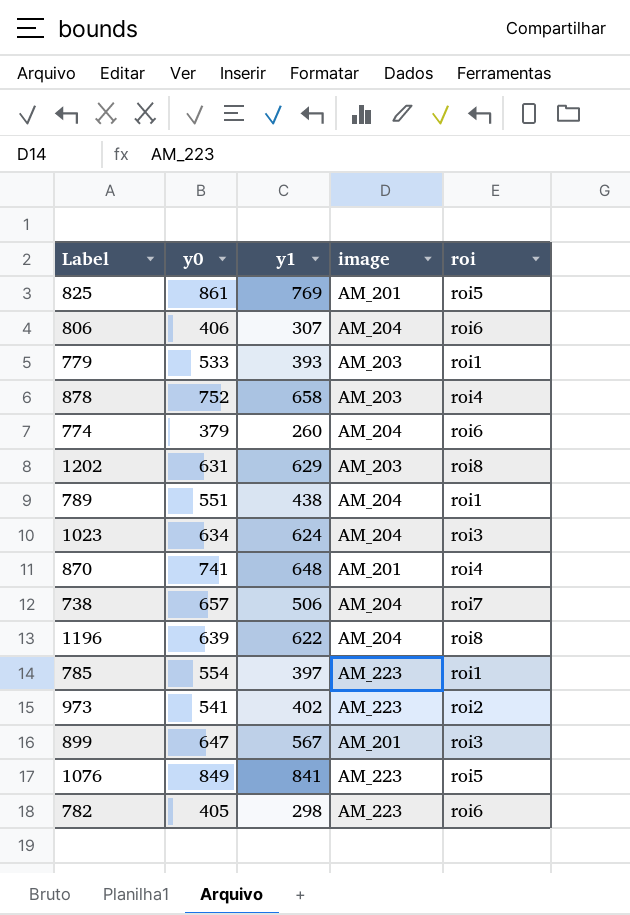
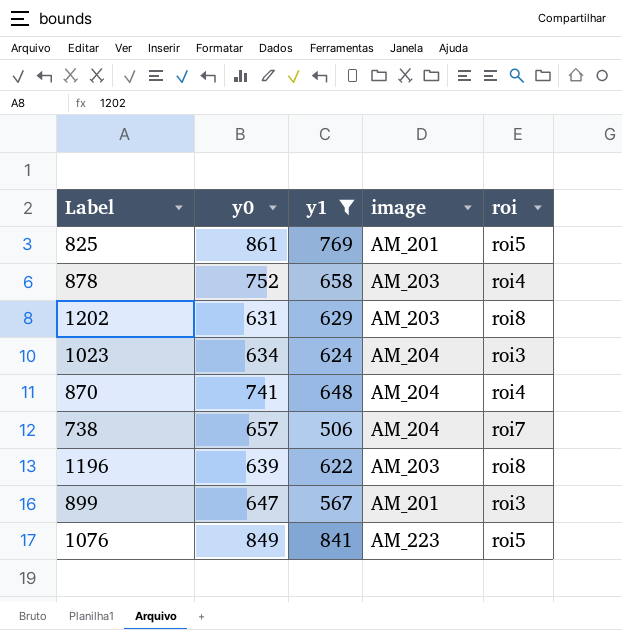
filter: none -> y1 >= 506
870 | image: AM_201 -> AM_204
1196 | image: AM_204 -> AM_203

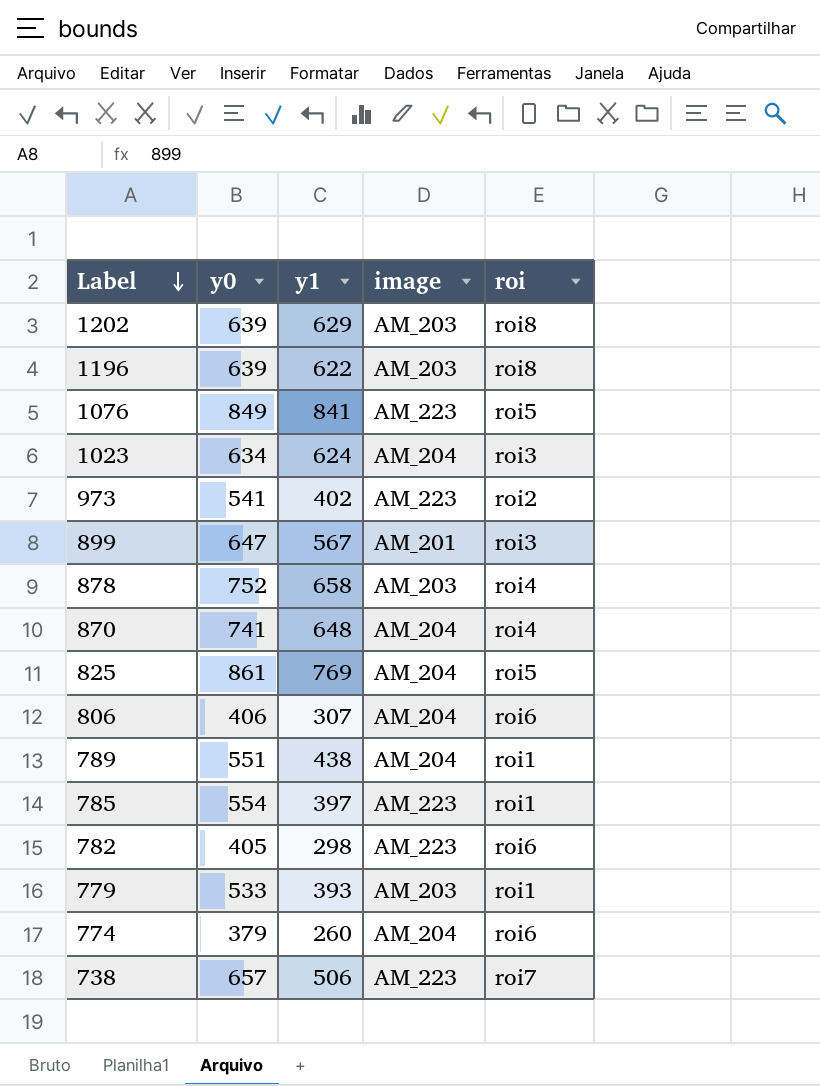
filter: y1 >= 506 -> none
row order: none -> Label descending
1202 | y0: 631 -> 639
825 | image: AM_201 -> AM_204
738 | image: AM_204 -> AM_223

